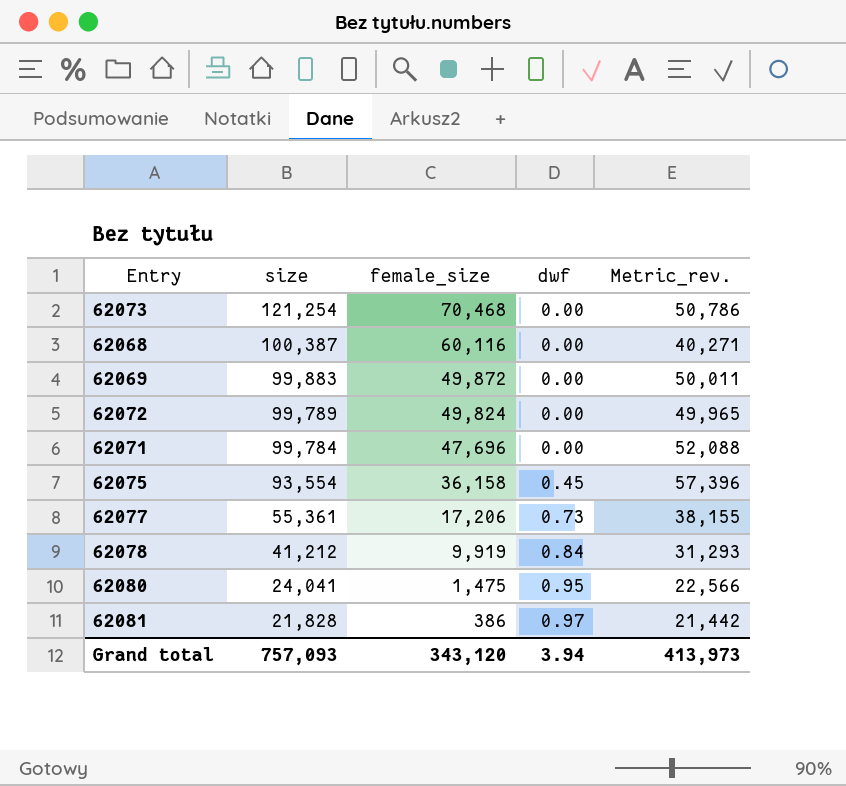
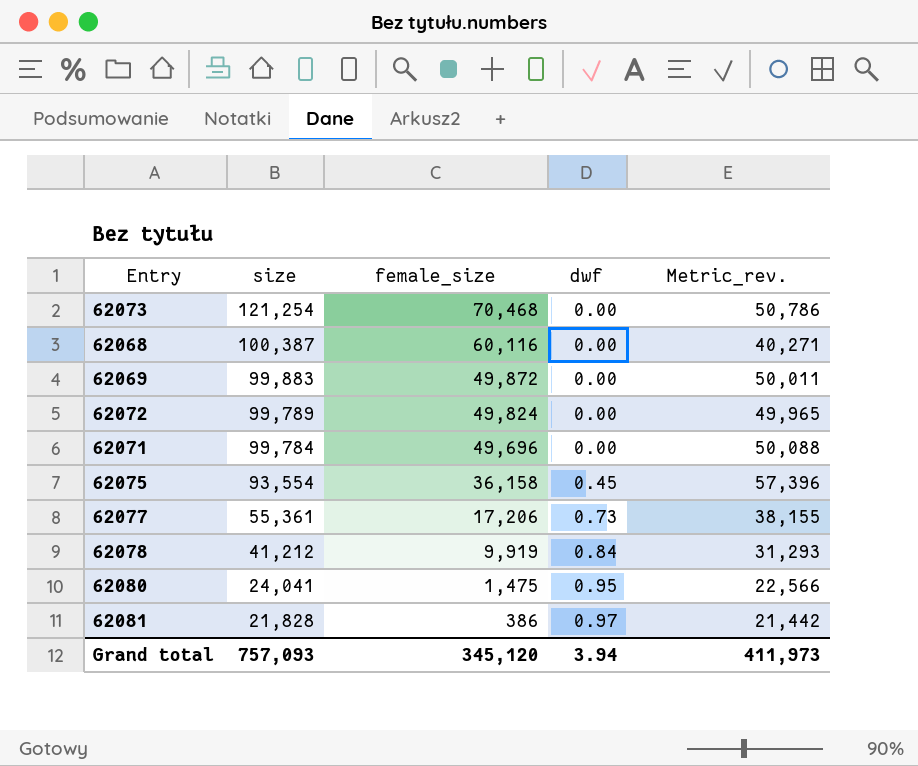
62071 | female_size: 47,696 -> 49,696
62071 | Metric_rev.: 52,088 -> 50,088
Grand total | female_size: 343,120 -> 345,120
Grand total | Metric_rev.: 413,973 -> 411,973

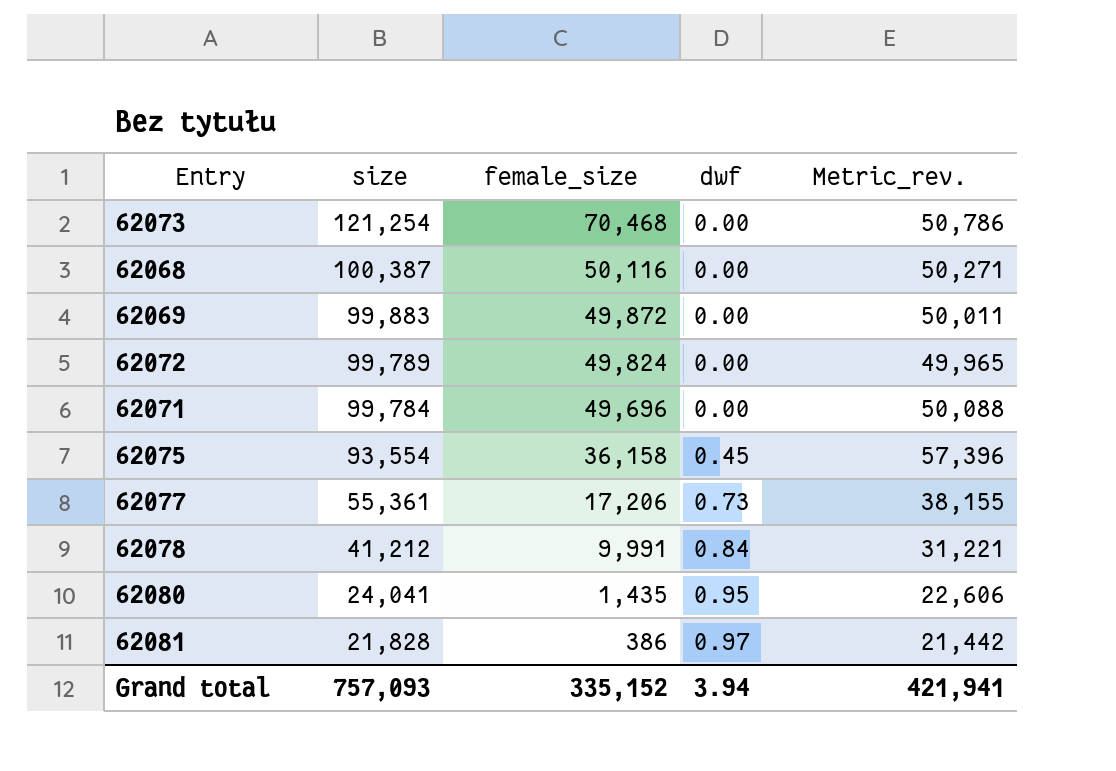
62068 | female_size: 60,116 -> 50,116
62068 | Metric_rev.: 40,271 -> 50,271
62078 | female_size: 9,919 -> 9,991
62078 | Metric_rev.: 31,293 -> 31,221
62080 | female_size: 1,475 -> 1,435
62080 | Metric_rev.: 22,566 -> 22,606
Grand total | female_size: 345,120 -> 335,152
Grand total | Metric_rev.: 411,973 -> 421,941

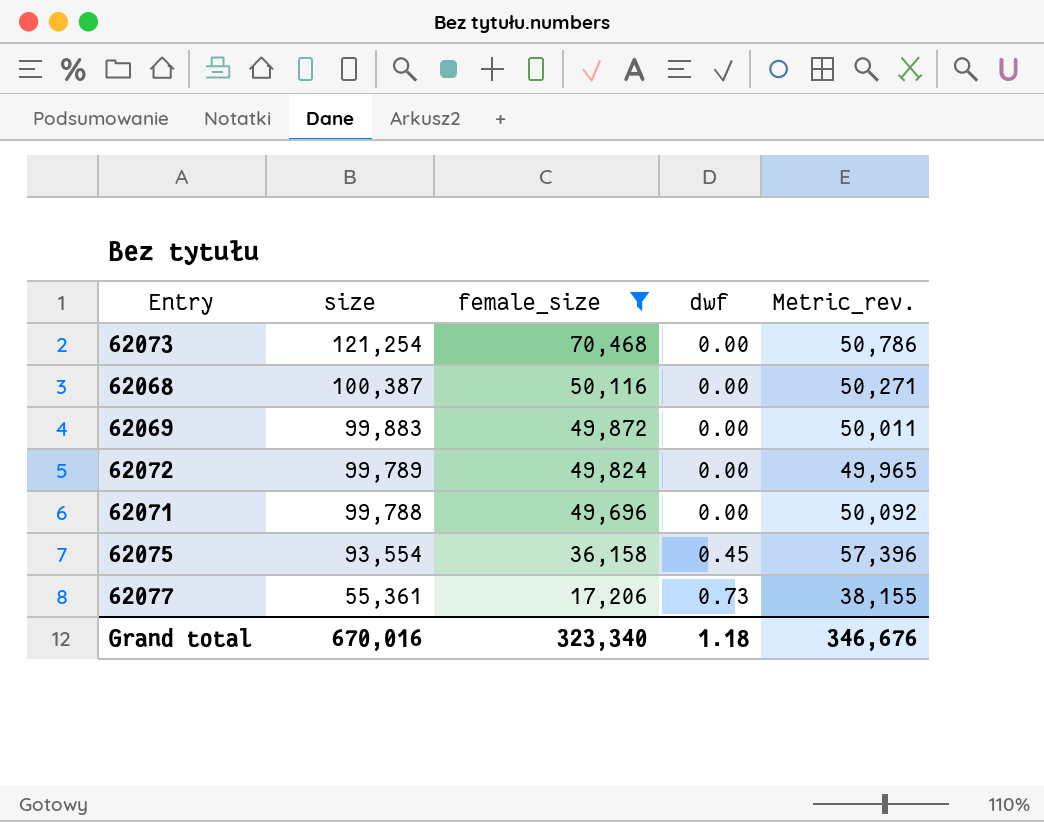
filter: none -> female_size >= 17,206
62071 | size: 99,784 -> 99,788
62071 | Metric_rev.: 50,088 -> 50,092
Grand total | size: 757,093 -> 670,016
Grand total | female_size: 335,152 -> 323,340
Grand total | dwf: 3.94 -> 1.18
Grand total | Metric_rev.: 421,941 -> 346,676

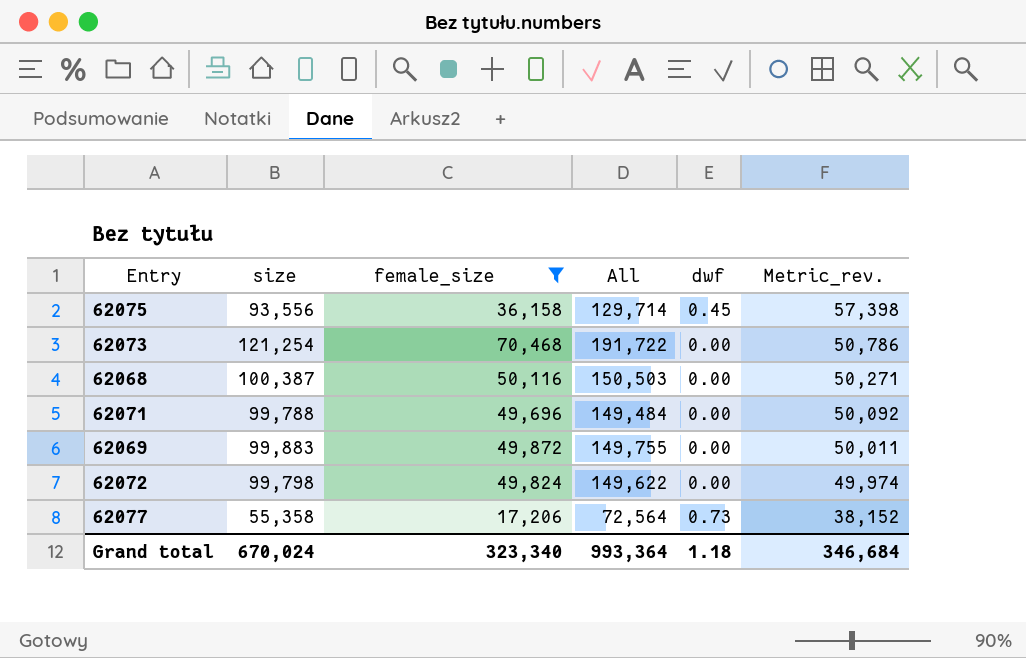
row order: size descending -> Metric_rev. descending
column All | formula: none -> [size] + [female_size]
62075 | size: 93,554 -> 93,556
62075 | Metric_rev.: 57,396 -> 57,398
62072 | size: 99,789 -> 99,798
62072 | Metric_rev.: 49,965 -> 49,974
62077 | size: 55,361 -> 55,358
62077 | Metric_rev.: 38,155 -> 38,152
Grand total | size: 670,016 -> 670,024
Grand total | Metric_rev.: 346,676 -> 346,684

